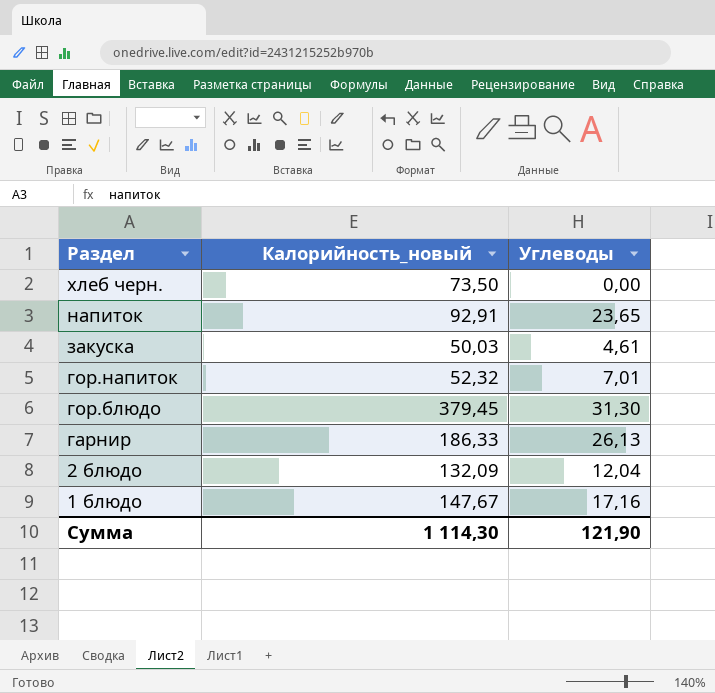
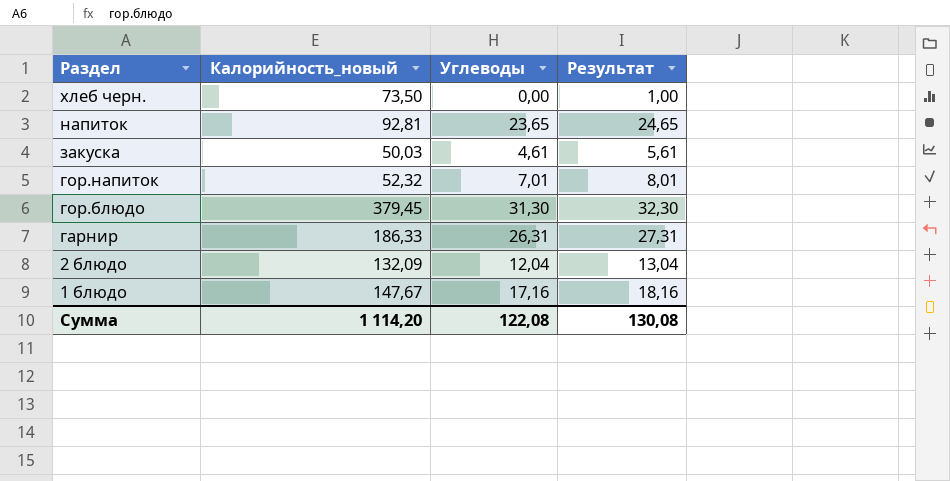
column Результат | formula: none -> [Углеводы] + 1
напиток | Калорийность_новый: 92,91 -> 92,81
гарнир | Углеводы: 26,13 -> 26,31
Сумма | Калорийность_новый: 1 114,30 -> 1 114,20
Сумма | Углеводы: 121,90 -> 122,08

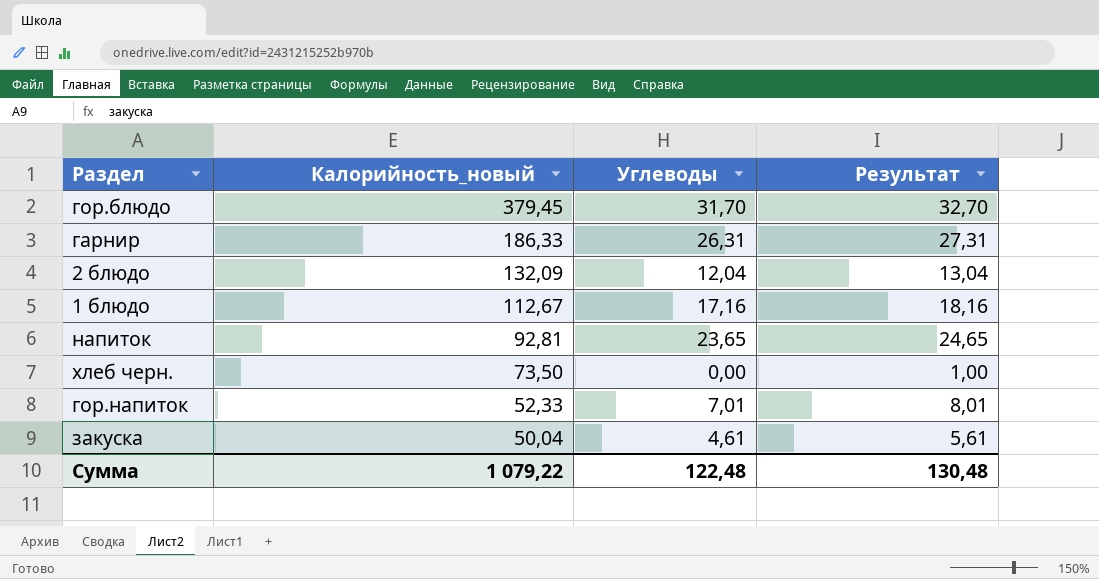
row order: Раздел descending -> Калорийность_новый descending
гор.блюдо | Углеводы: 31,30 -> 31,70
гор.блюдо | Результат: 32,30 -> 32,70
1 блюдо | Калорийность_новый: 147,67 -> 112,67
гор.напиток | Калорийность_новый: 52,32 -> 52,33
закуска | Калорийность_новый: 50,03 -> 50,04
Сумма | Калорийность_новый: 1 114,20 -> 1 079,22
Сумма | Углеводы: 122,08 -> 122,48
Сумма | Результат: 130,08 -> 130,48

